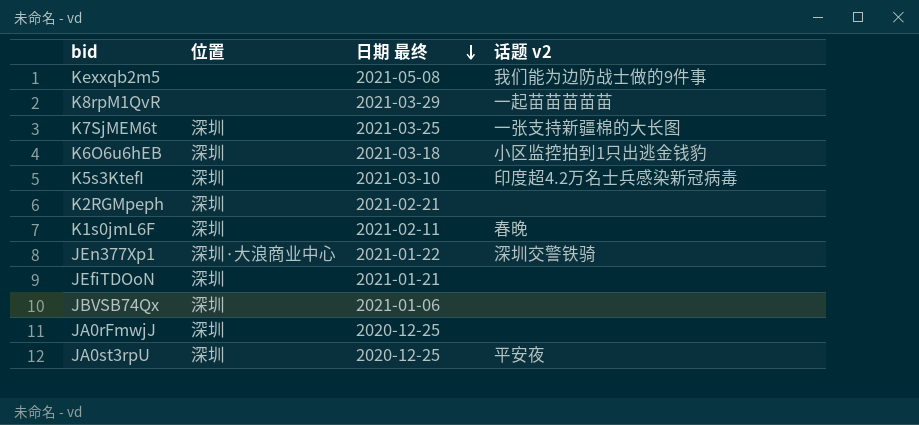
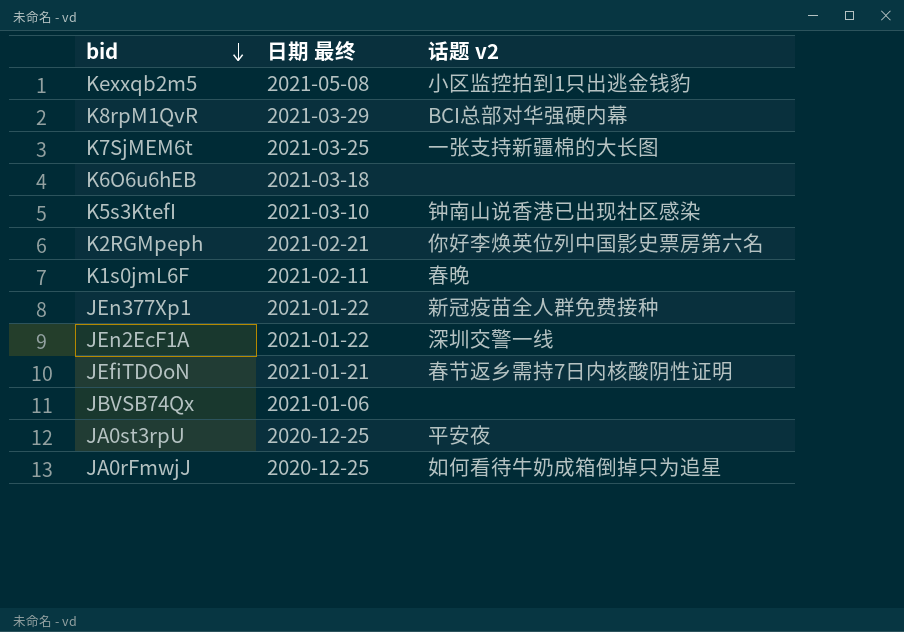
row order: 日期 最终 descending -> bid descending
column 位置 | position: 2 -> none
Kexxqb2m5 | 话题 v2: 我们能为边防战士做的9件事 -> 小区监控拍到1只出逃金钱豹
K8rpM1QvR | 话题 v2: 一起苗苗苗苗苗 -> BCI总部对华强硬内幕
K6O6u6hEB | 话题 v2: 小区监控拍到1只出逃金钱豹 -> none
K5s3KtefI | 话题 v2: 印度超4.2万名士兵感染新冠病毒 -> 钟南山说香港已出现社区感染
K2RGMpeph | 话题 v2: none -> 你好李焕英位列中国影史票房第六名
JEn377Xp1 | 话题 v2: 深圳交警铁骑 -> 新冠疫苗全人群免费接种
row JEn2EcF1A: none -> 2021-01-22 | 深圳交警一线
JEfiTDOoN | 话题 v2: none -> 春节返乡需持7日内核酸阴性证明
JA0rFmwjJ | 话题 v2: none -> 如何看待牛奶成箱倒掉只为追星

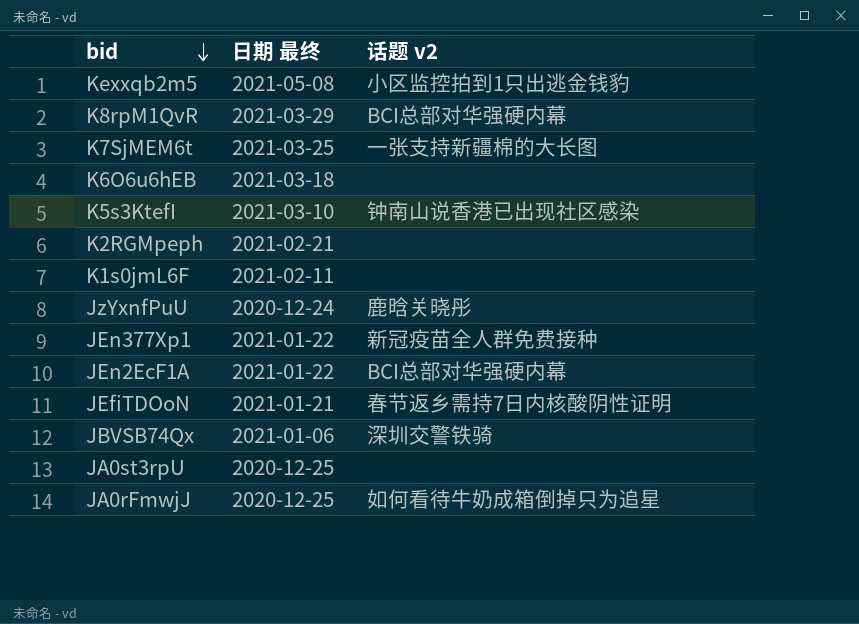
K2RGMpeph | 话题 v2: 你好李焕英位列中国影史票房第六名 -> none
K1s0jmL6F | 话题 v2: 春晚 -> none
row JzYxnfPuU: none -> 2020-12-24 | 鹿晗关晓彤
JEn2EcF1A | 话题 v2: 深圳交警一线 -> BCI总部对华强硬内幕
JBVSB74Qx | 话题 v2: none -> 深圳交警铁骑
JA0st3rpU | 话题 v2: 平安夜 -> none

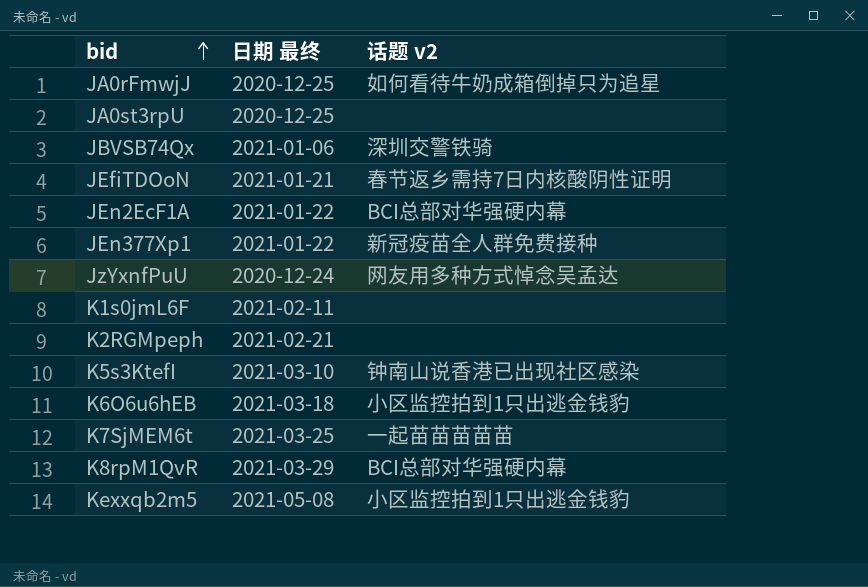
row order: bid descending -> bid ascending
JzYxnfPuU | 话题 v2: 鹿晗关晓彤 -> 网友用多种方式悼念吴孟达
K6O6u6hEB | 话题 v2: none -> 小区监控拍到1只出逃金钱豹
K7SjMEM6t | 话题 v2: 一张支持新疆棉的大长图 -> 一起苗苗苗苗苗

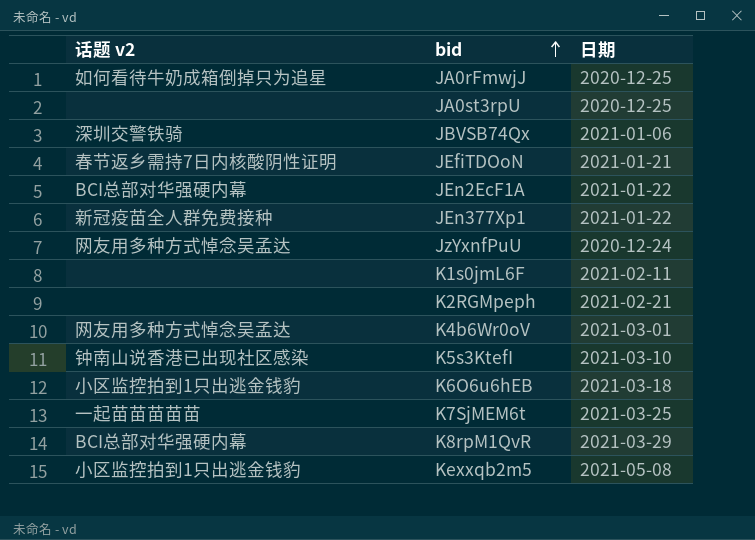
column 话题 v2 | position: 3 -> 1
column name: 日期 最终 -> 日期
row K4b6Wr0oV: none -> 网友用多种方式悼念吴孟达 | 2021-03-01

